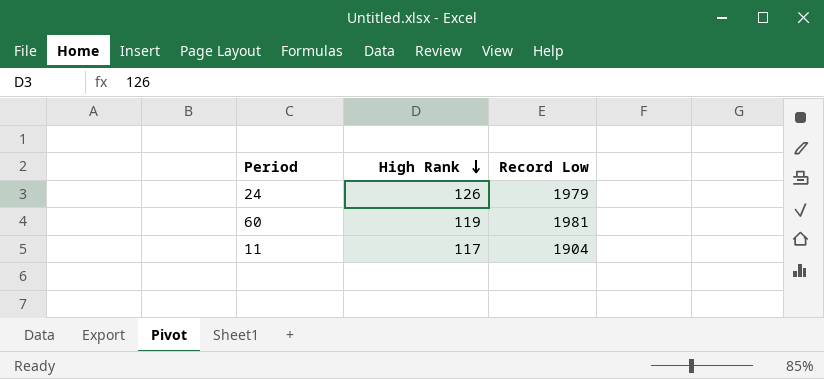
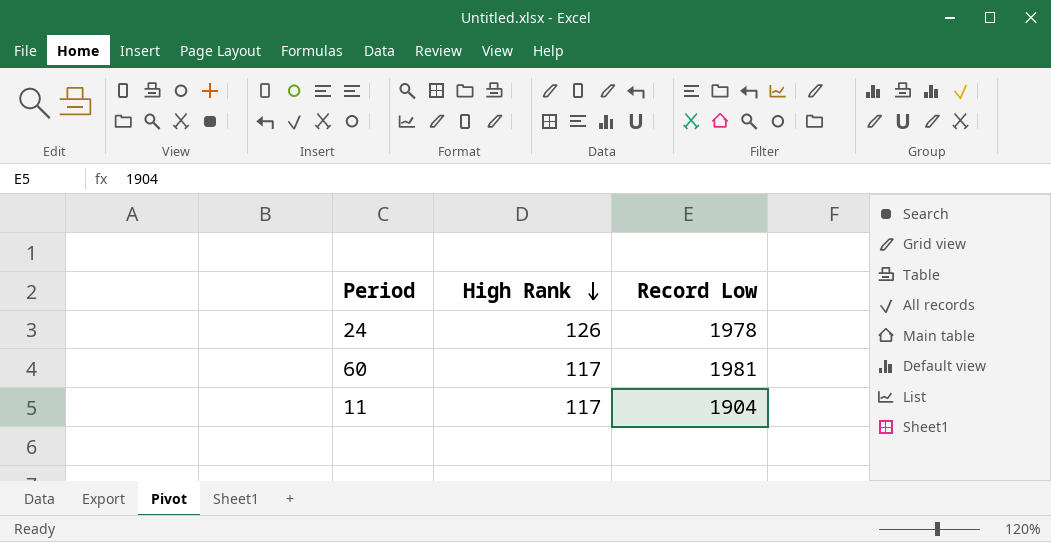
24 | Record Low: 1979 -> 1978
60 | High Rank: 119 -> 117

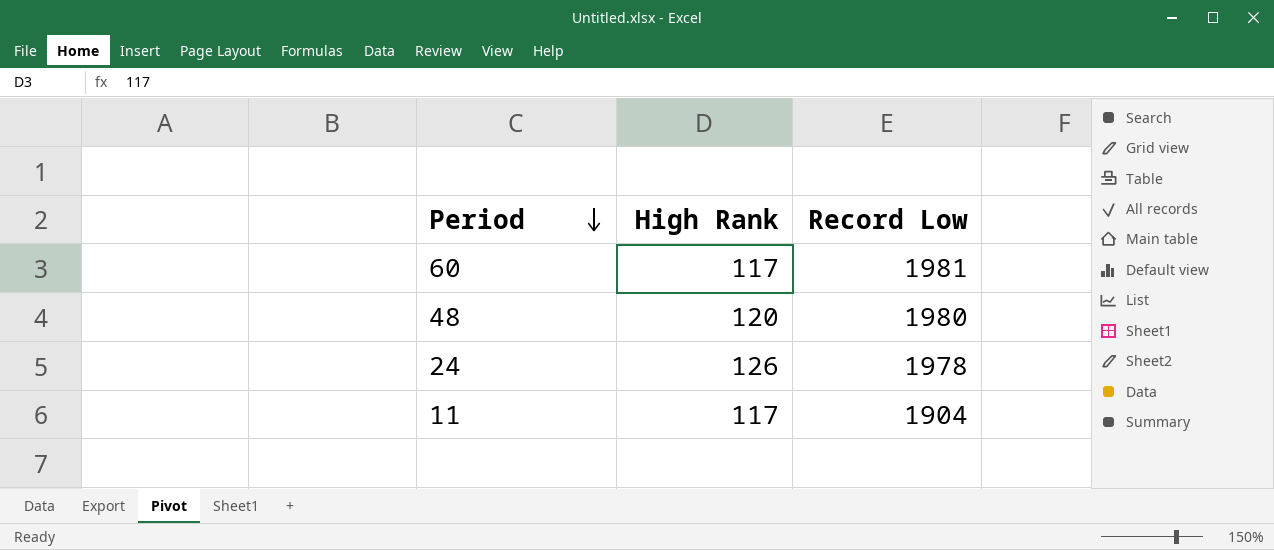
row order: High Rank descending -> Period descending
row 48: none -> 120 | 1980

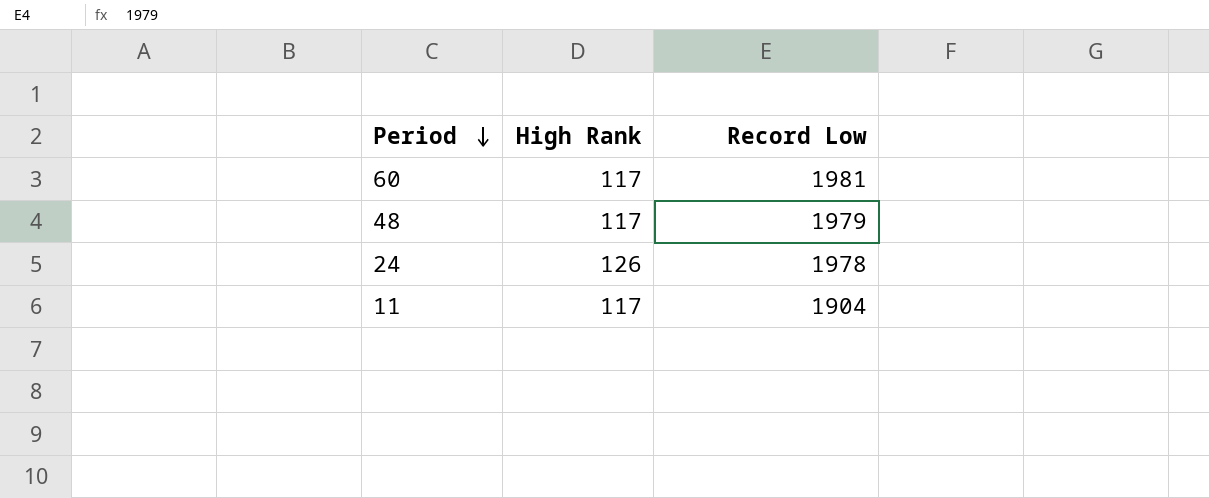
48 | High Rank: 120 -> 117
48 | Record Low: 1980 -> 1979

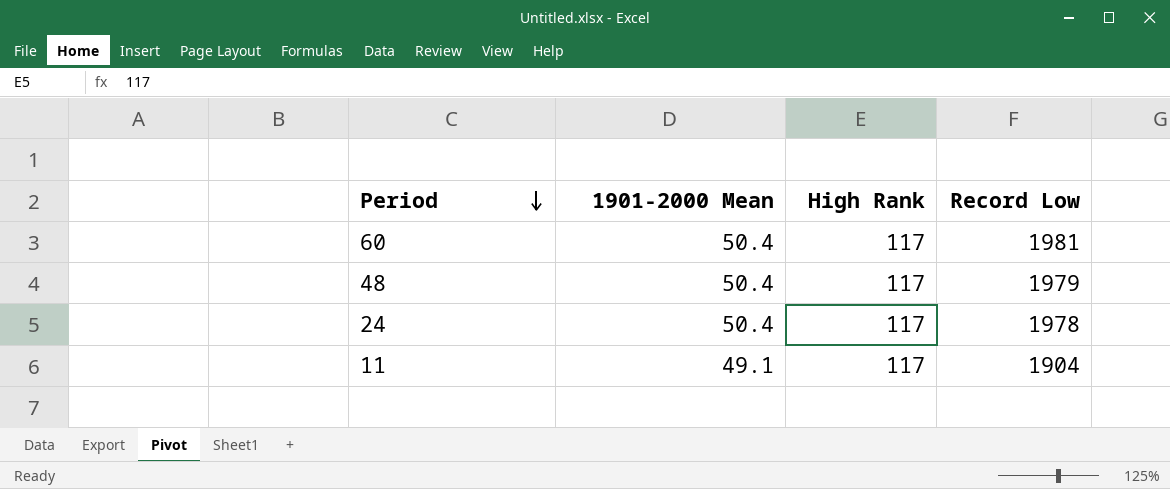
column 1901-2000 Mean | position: none -> 2
24 | High Rank: 126 -> 117

